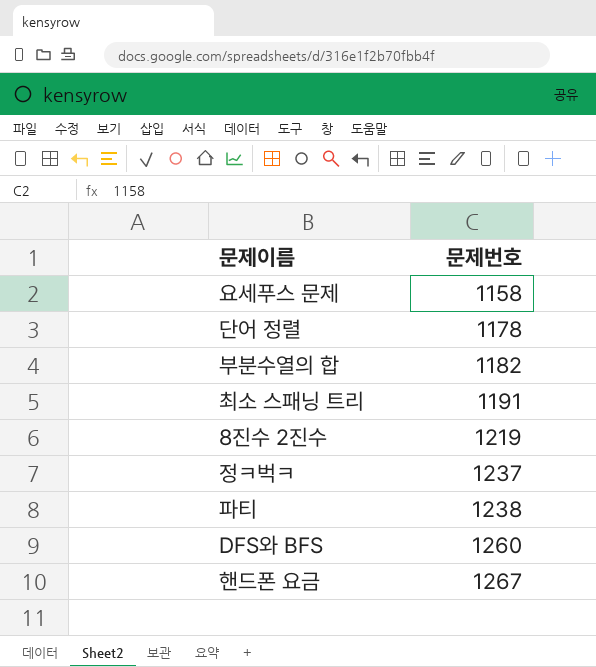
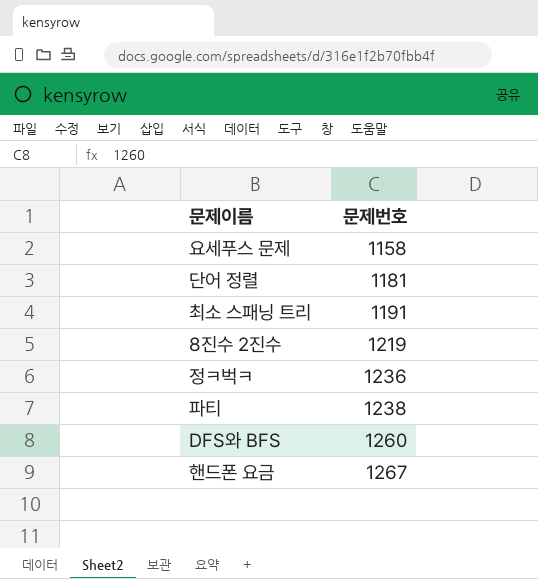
row 부분수열의 합: 1182 -> none
단어 정렬 | 문제번호: 1178 -> 1181
정ㅋ벅ㅋ | 문제번호: 1237 -> 1236

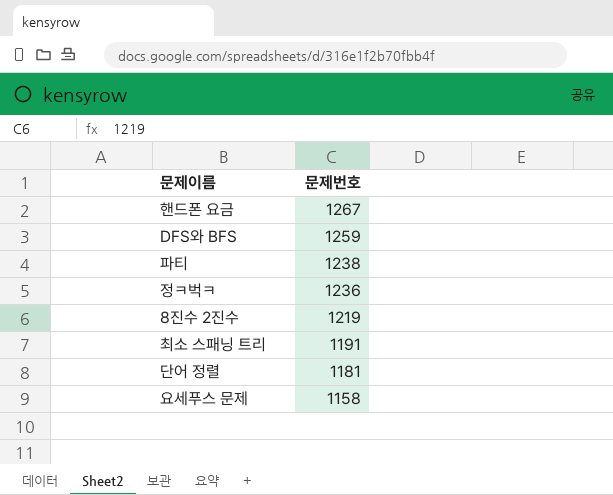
row order: 문제번호 ascending -> 문제번호 descending
DFS와 BFS | 문제번호: 1260 -> 1259

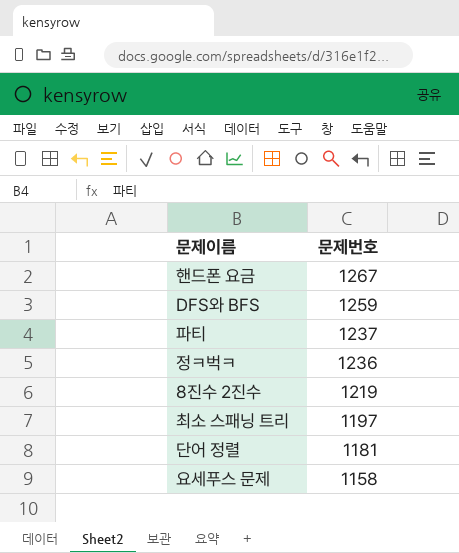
파티 | 문제번호: 1238 -> 1237
최소 스패닝 트리 | 문제번호: 1191 -> 1197

